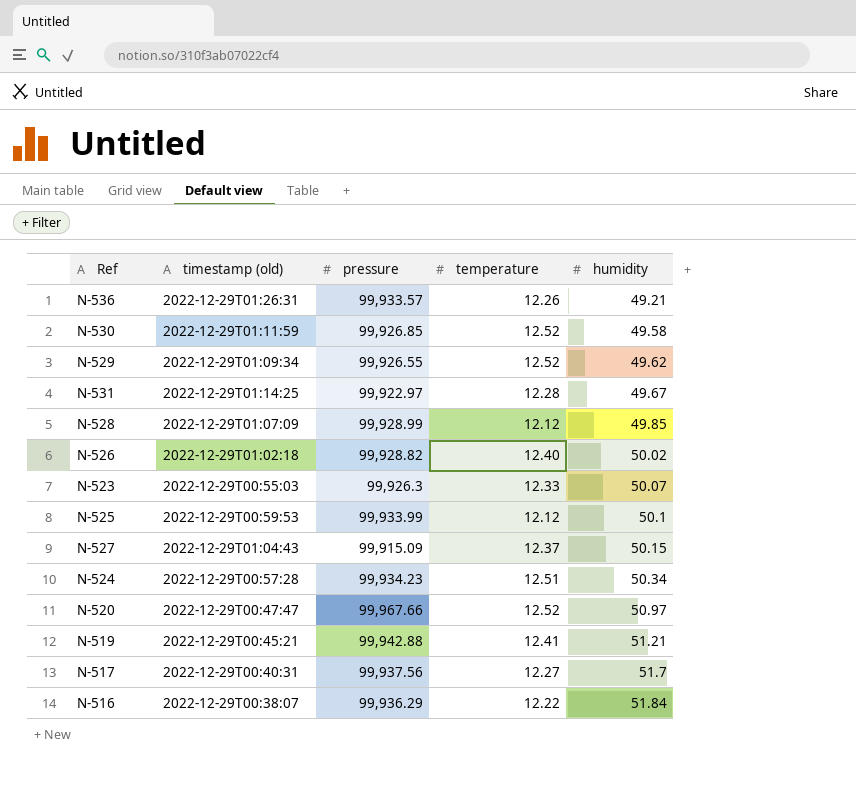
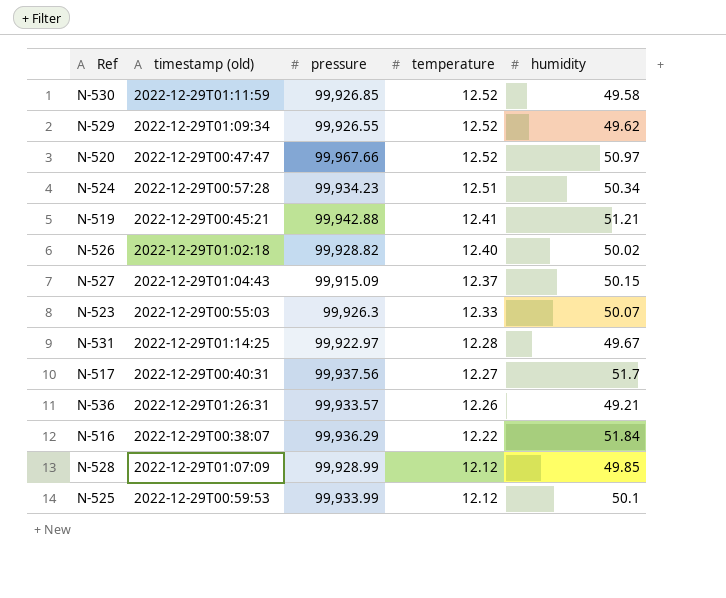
row order: humidity ascending -> temperature descending

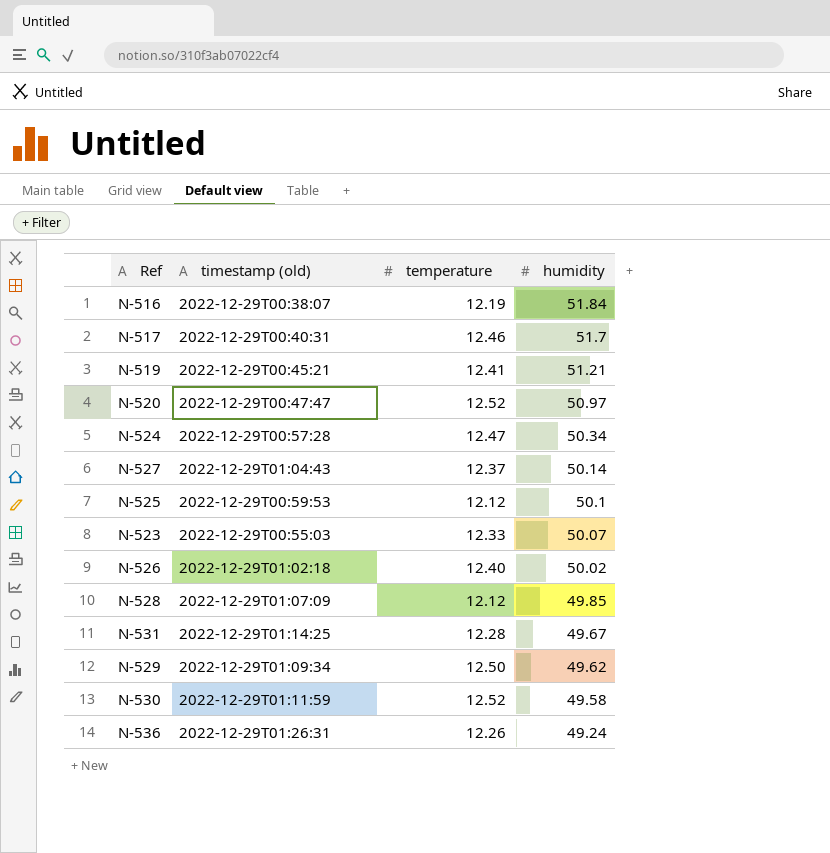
row order: temperature descending -> humidity descending
column pressure | position: 3 -> none
N-516 | temperature: 12.22 -> 12.19
N-517 | temperature: 12.27 -> 12.46
N-524 | temperature: 12.51 -> 12.47
N-527 | humidity: 50.15 -> 50.14
N-529 | temperature: 12.52 -> 12.50
N-536 | humidity: 49.21 -> 49.24

